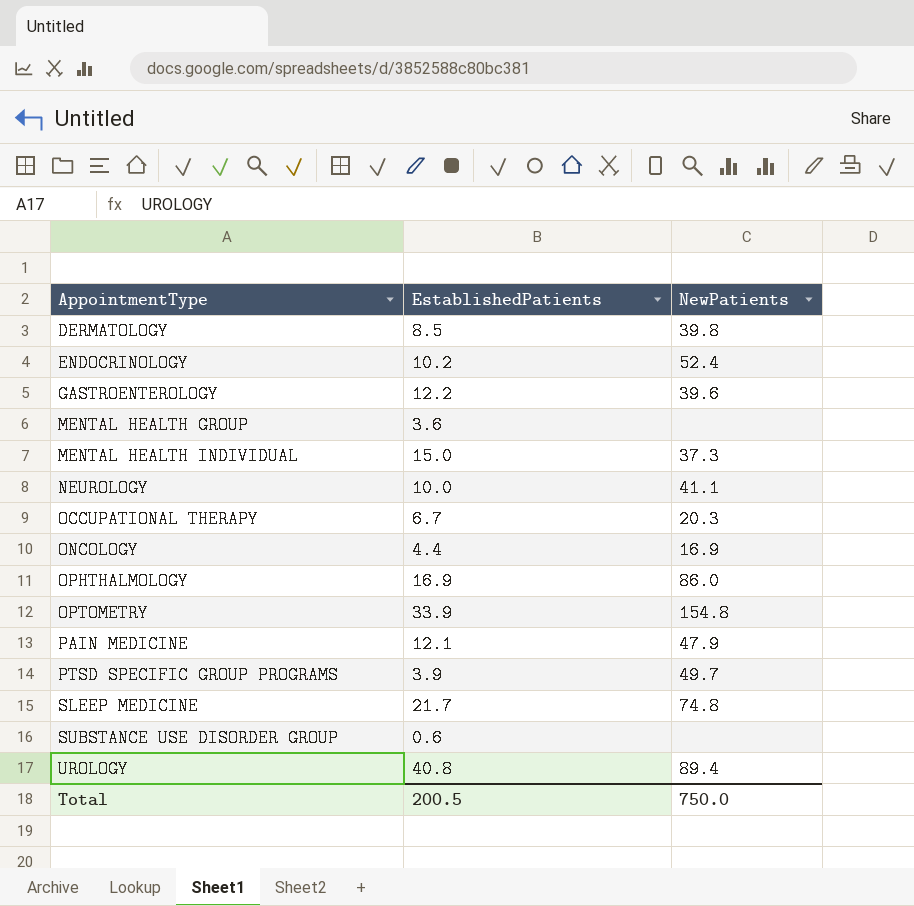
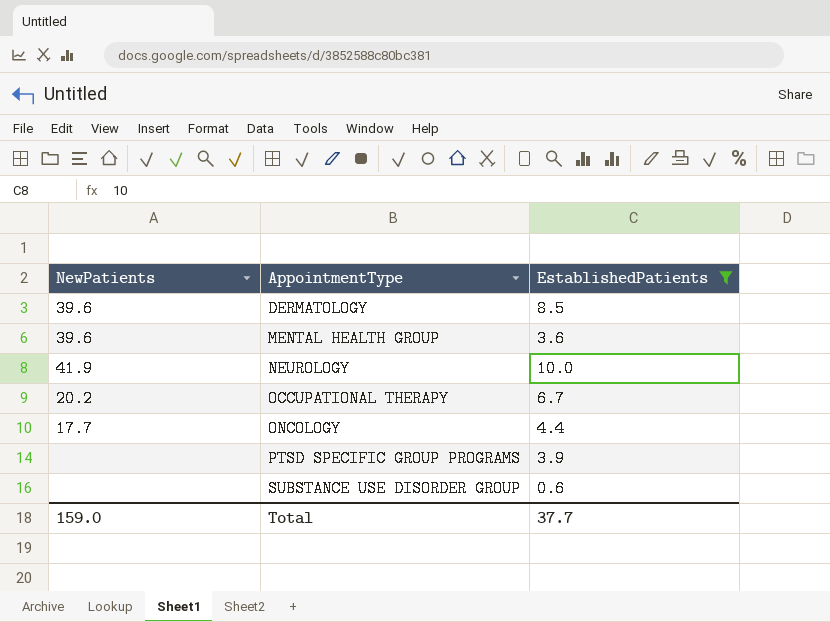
filter: none -> EstablishedPatients <= 10.0
column NewPatients | position: 3 -> 1
DERMATOLOGY | NewPatients: 39.8 -> 39.6
MENTAL HEALTH GROUP | NewPatients: none -> 39.6
NEUROLOGY | NewPatients: 41.1 -> 41.9
OCCUPATIONAL THERAPY | NewPatients: 20.3 -> 20.2
ONCOLOGY | NewPatients: 16.9 -> 17.7
PTSD SPECIFIC GROUP PROGRAMS | NewPatients: 49.7 -> none
Total | NewPatients: 750.0 -> 159.0
Total | EstablishedPatients: 200.5 -> 37.7

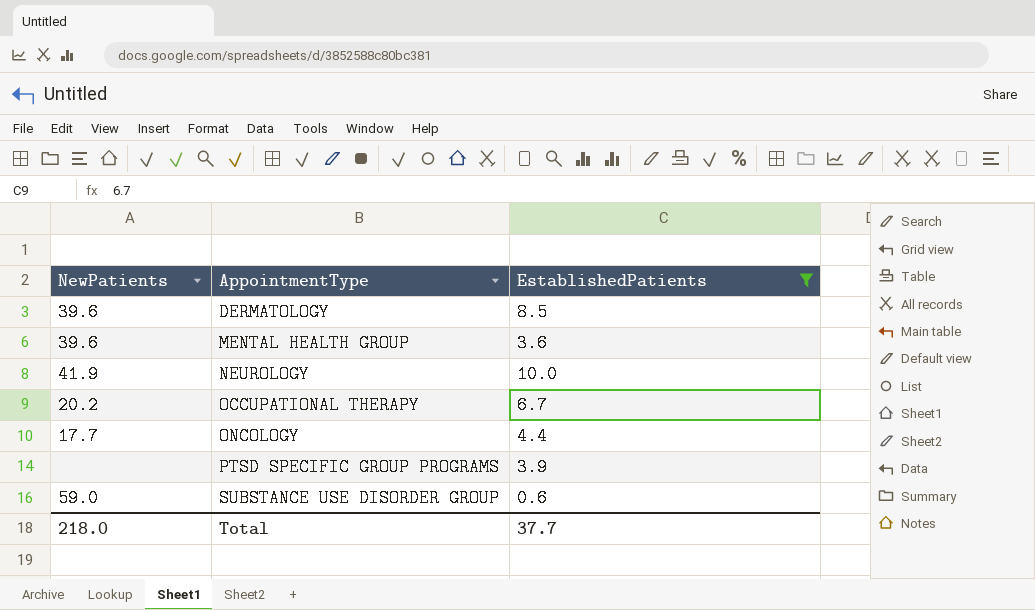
SUBSTANCE USE DISORDER GROUP | NewPatients: none -> 59.0
Total | NewPatients: 159.0 -> 218.0

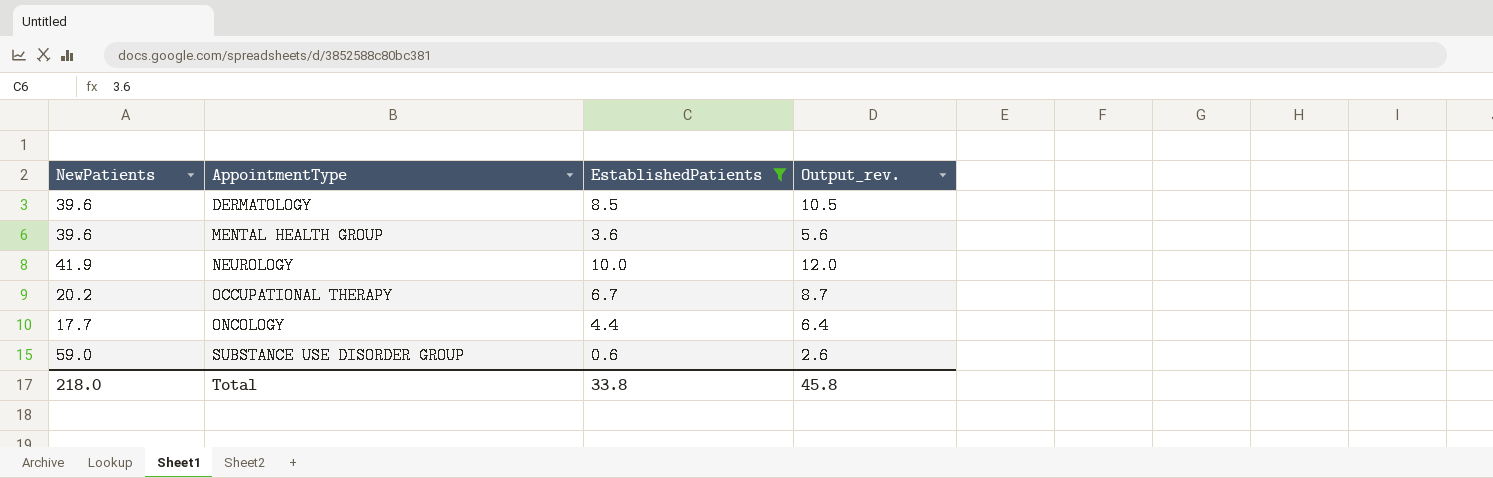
column Output_rev. | formula: none -> [EstablishedPatients] + 2
row PTSD SPECIFIC GROUP PROGRAMS: none | 3.9 -> none
Total | EstablishedPatients: 37.7 -> 33.8

